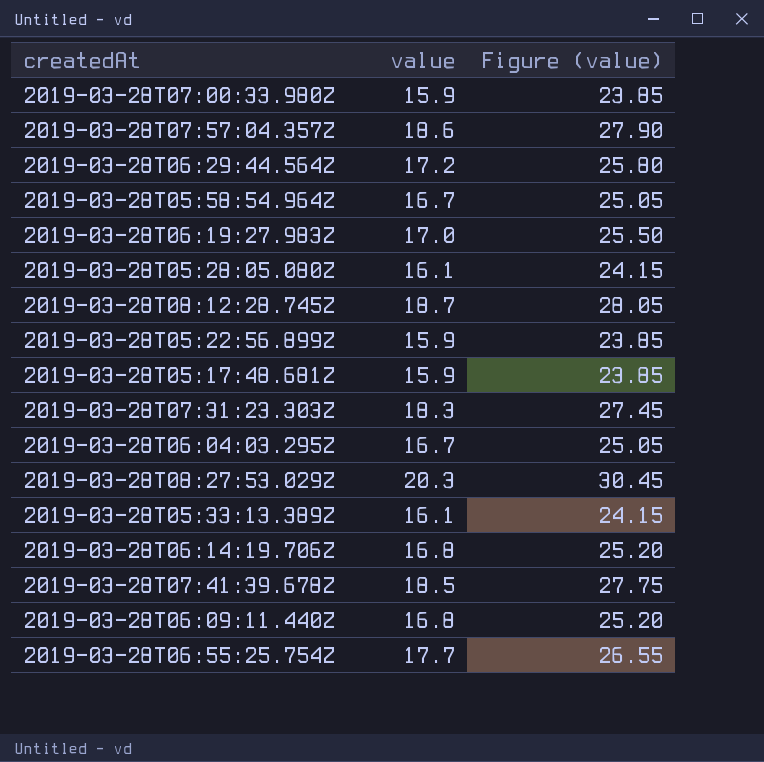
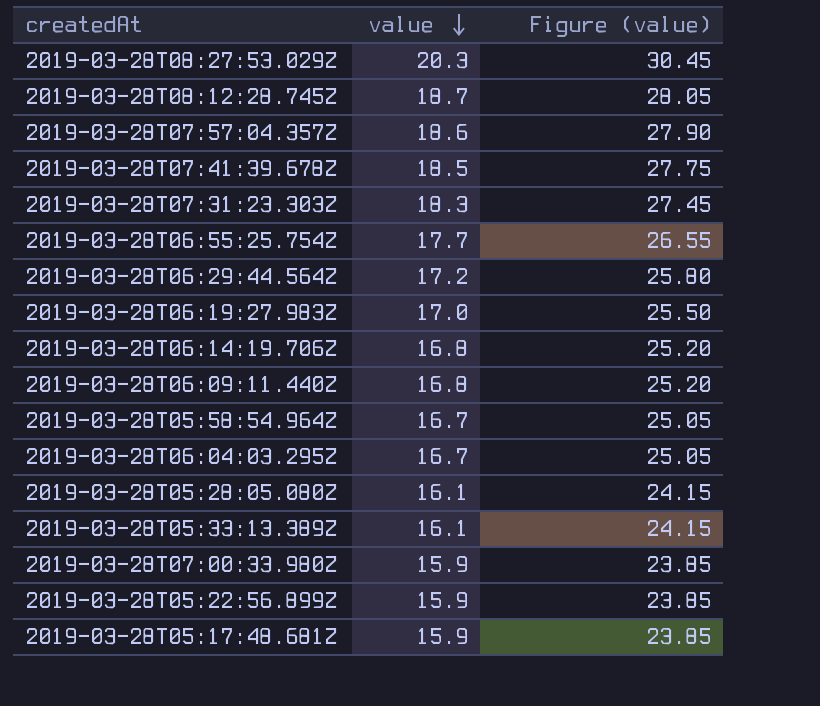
row order: none -> value descending

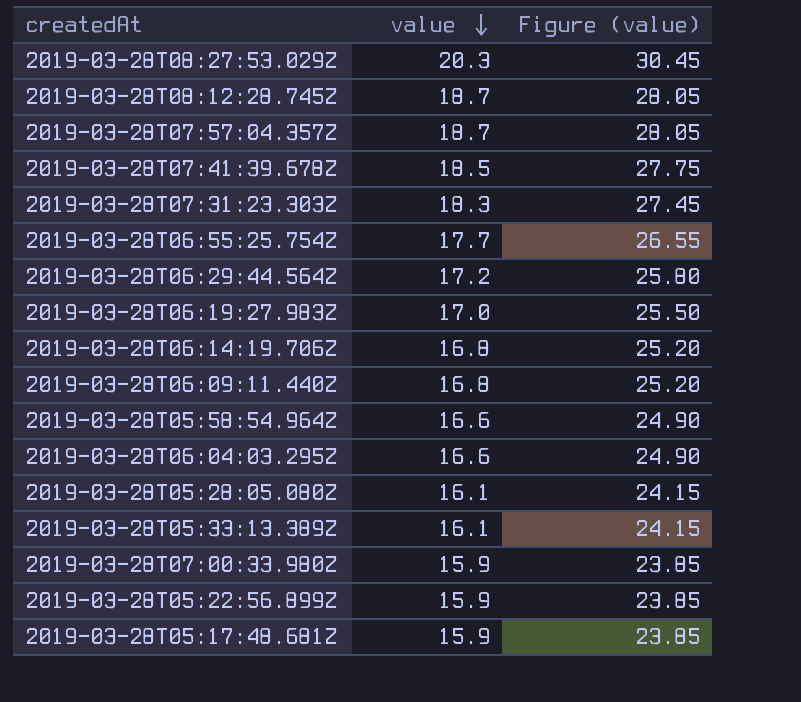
2019-03-28T07:57:04.357Z | value: 18.6 -> 18.7
2019-03-28T07:57:04.357Z | Figure (value): 27.90 -> 28.05
2019-03-28T05:58:54.964Z | value: 16.7 -> 16.6
2019-03-28T05:58:54.964Z | Figure (value): 25.05 -> 24.90
2019-03-28T06:04:03.295Z | value: 16.7 -> 16.6
2019-03-28T06:04:03.295Z | Figure (value): 25.05 -> 24.90

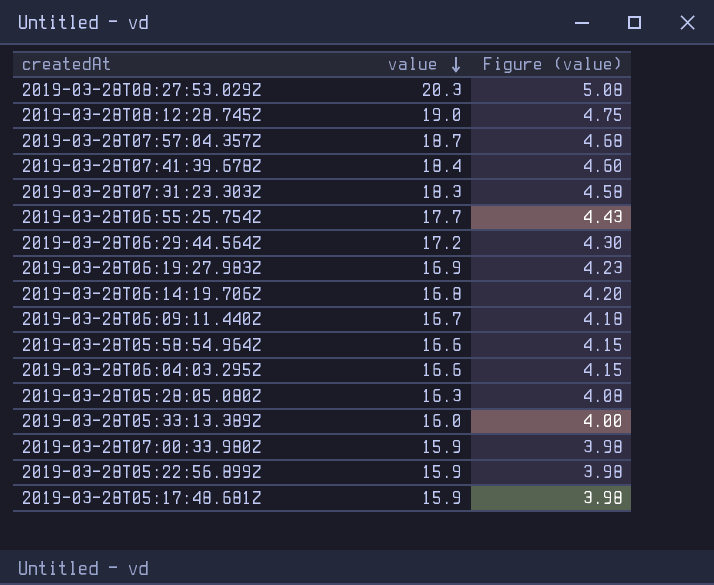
column Figure (value) | formula: [value] * 1.5 -> [value] * 0.25
2019-03-28T08:12:28.745Z | value: 18.7 -> 19.0
2019-03-28T07:41:39.678Z | value: 18.5 -> 18.4
2019-03-28T06:19:27.983Z | value: 17.0 -> 16.9
2019-03-28T06:09:11.440Z | value: 16.8 -> 16.7
2019-03-28T05:28:05.080Z | value: 16.1 -> 16.3
2019-03-28T05:33:13.389Z | value: 16.1 -> 16.0

